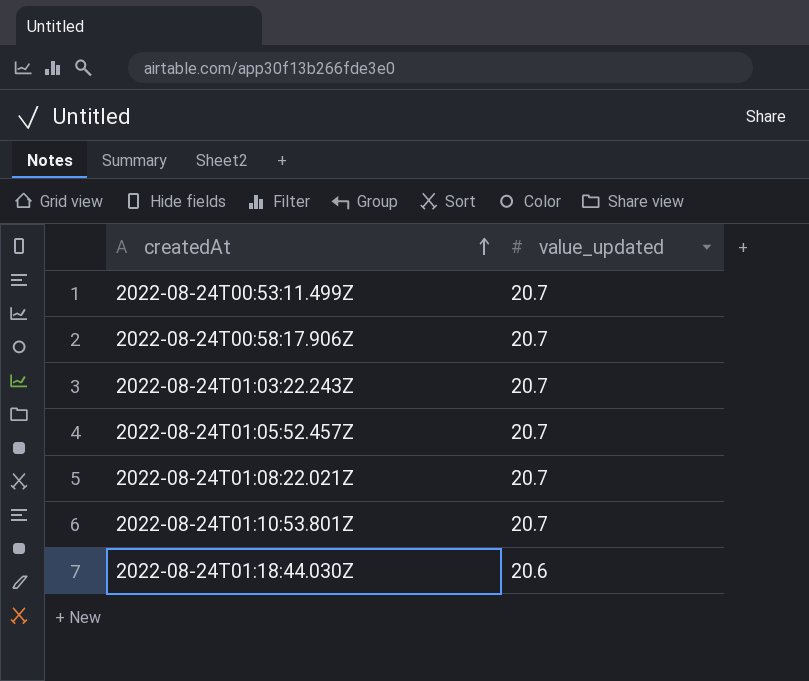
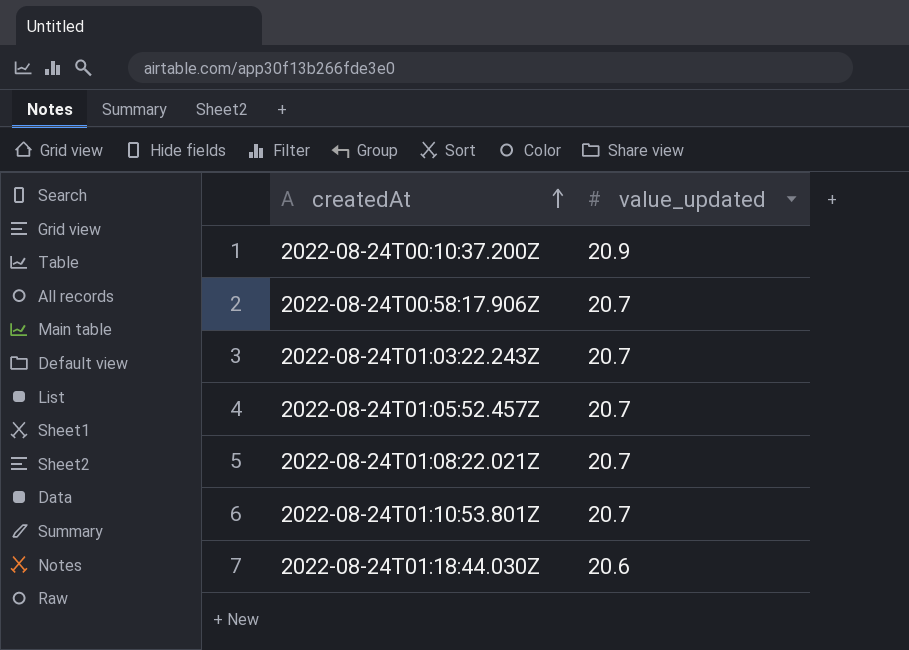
row 2022-08-24T00:53:11.499Z: 20.7 -> none
row 2022-08-24T00:10:37.200Z: none -> 20.9

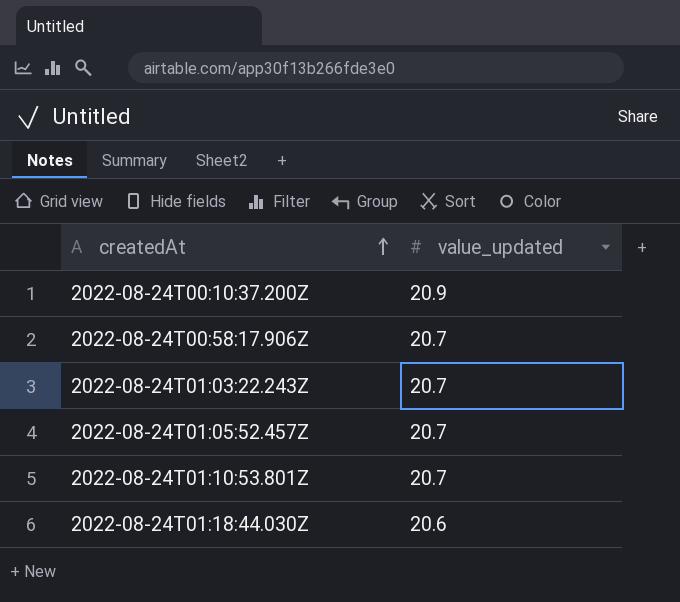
row 2022-08-24T01:08:22.021Z: 20.7 -> none

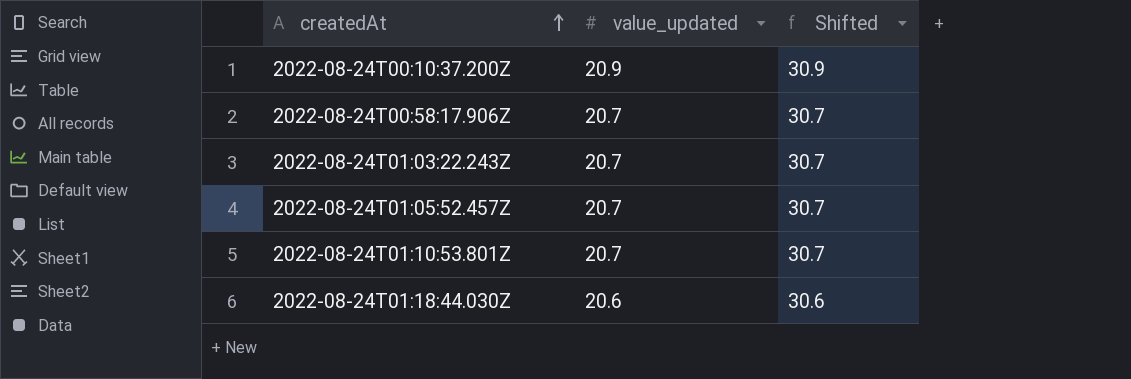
column Shifted | formula: none -> [value_updated] + 10

